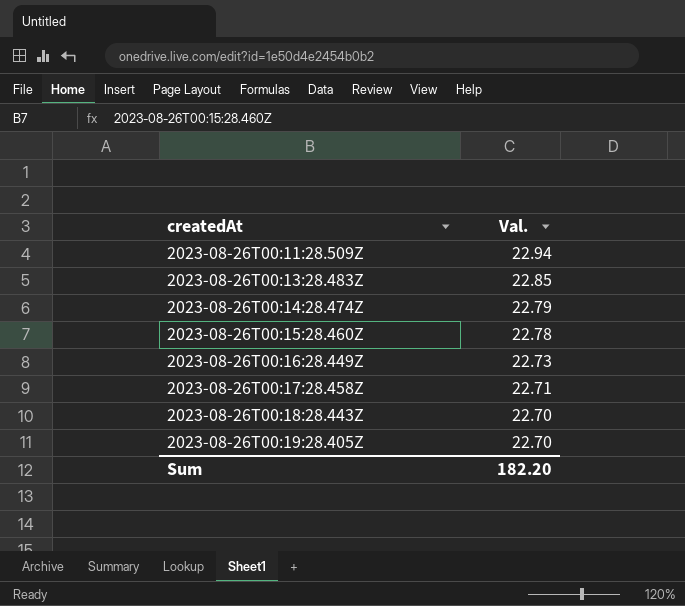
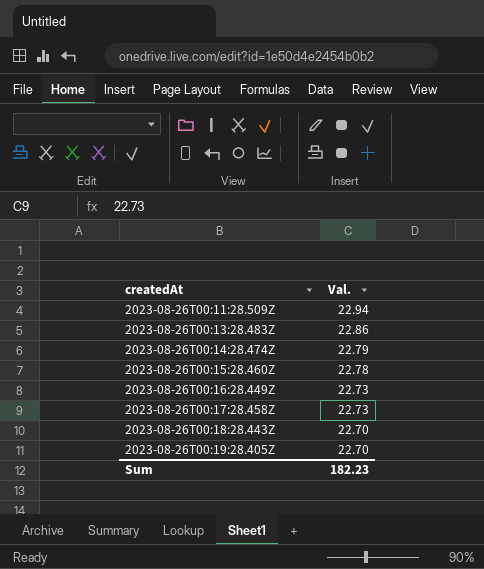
2023-08-26T00:13:28.483Z | Val.: 22.85 -> 22.86
2023-08-26T00:17:28.458Z | Val.: 22.71 -> 22.73
Sum | Val.: 182.20 -> 182.23

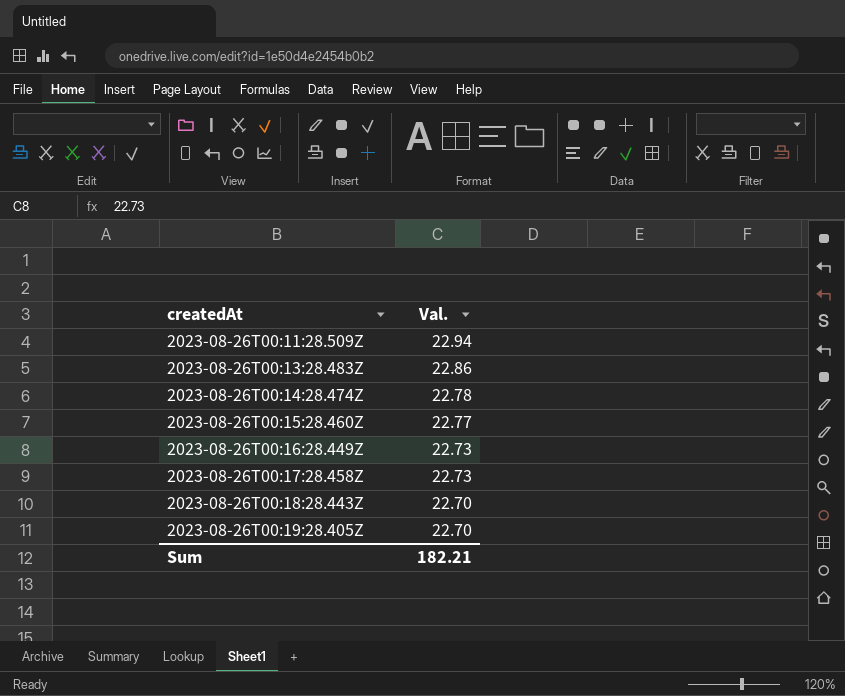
2023-08-26T00:14:28.474Z | Val.: 22.79 -> 22.78
2023-08-26T00:15:28.460Z | Val.: 22.78 -> 22.77
Sum | Val.: 182.23 -> 182.21

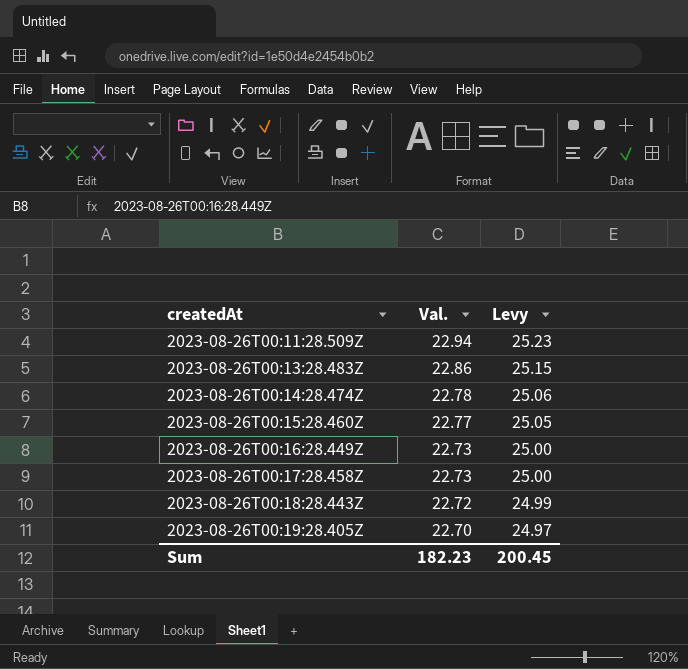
column Levy | formula: none -> [Val.] * 1.1
2023-08-26T00:18:28.443Z | Val.: 22.70 -> 22.72
Sum | Val.: 182.21 -> 182.23

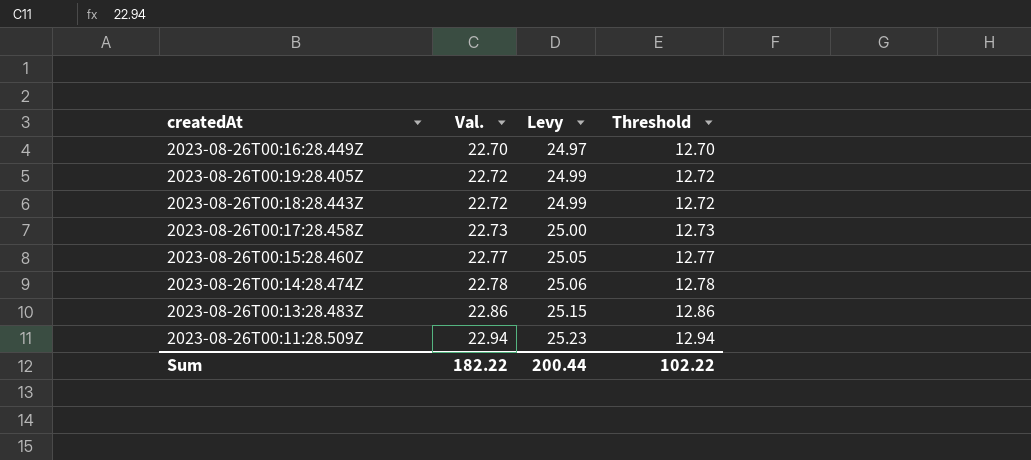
row order: createdAt ascending -> Val. ascending
column Threshold | formula: none -> [Val.] - 10
2023-08-26T00:16:28.449Z | Val.: 22.73 -> 22.70
2023-08-26T00:16:28.449Z | Levy: 25.00 -> 24.97
2023-08-26T00:19:28.405Z | Val.: 22.70 -> 22.72
2023-08-26T00:19:28.405Z | Levy: 24.97 -> 24.99
Sum | Val.: 182.23 -> 182.22
Sum | Levy: 200.45 -> 200.44

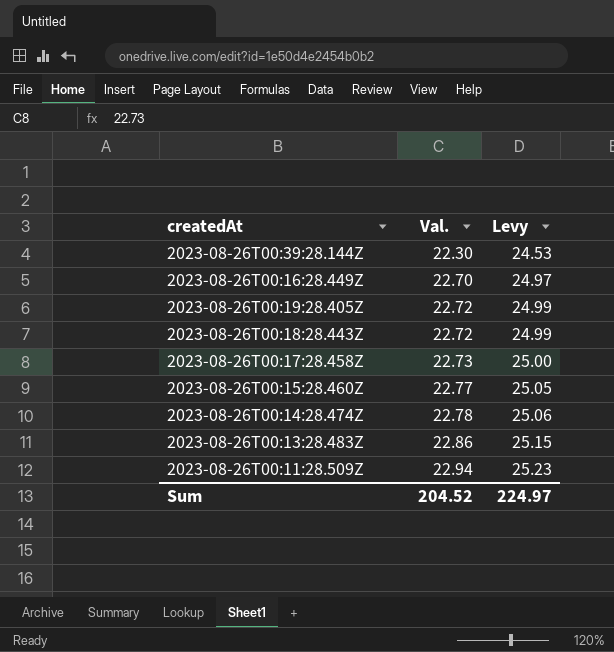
column Threshold | formula: [Val.] - 10 -> none
row 2023-08-26T00:39:28.144Z: none -> 22.30 | 24.53
Sum | Val.: 182.22 -> 204.52
Sum | Levy: 200.44 -> 224.97

